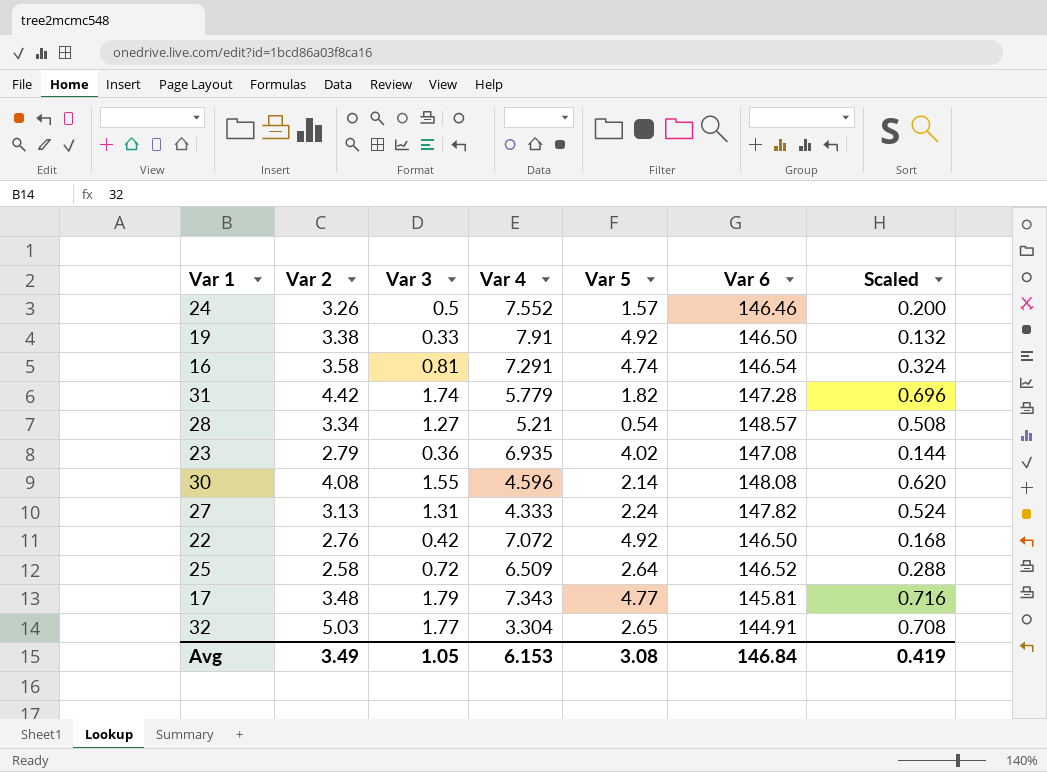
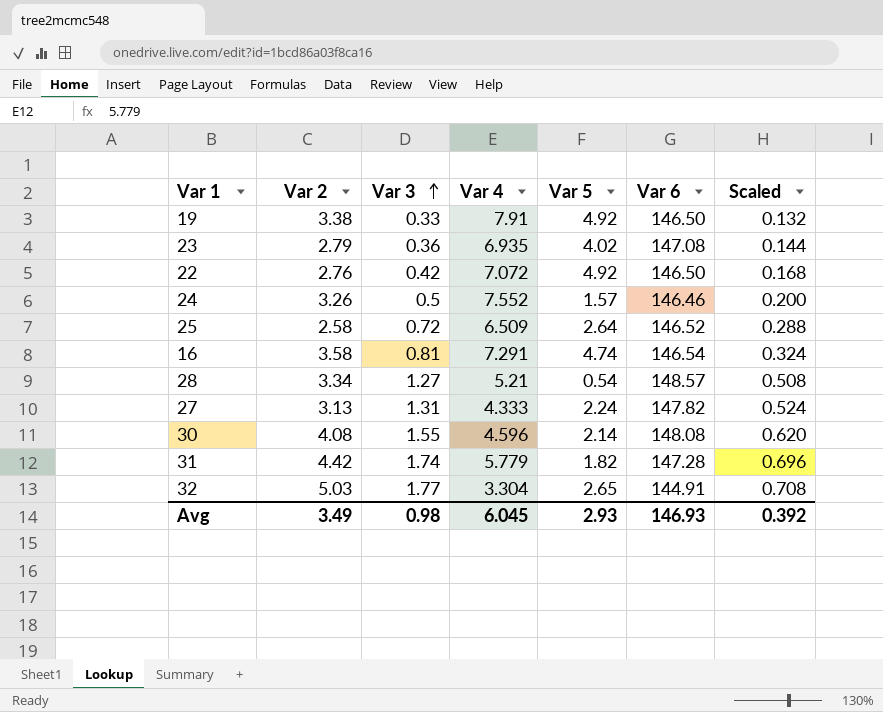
row order: none -> Var 3 ascending
row 17: 3.48 | 1.79 | 7.343 | 4.77 | 145.81 | 0.716 -> none
Avg | Var 3: 1.05 -> 0.98
Avg | Var 4: 6.153 -> 6.045
Avg | Var 5: 3.08 -> 2.93
Avg | Var 6: 146.84 -> 146.93
Avg | Scaled: 0.419 -> 0.392

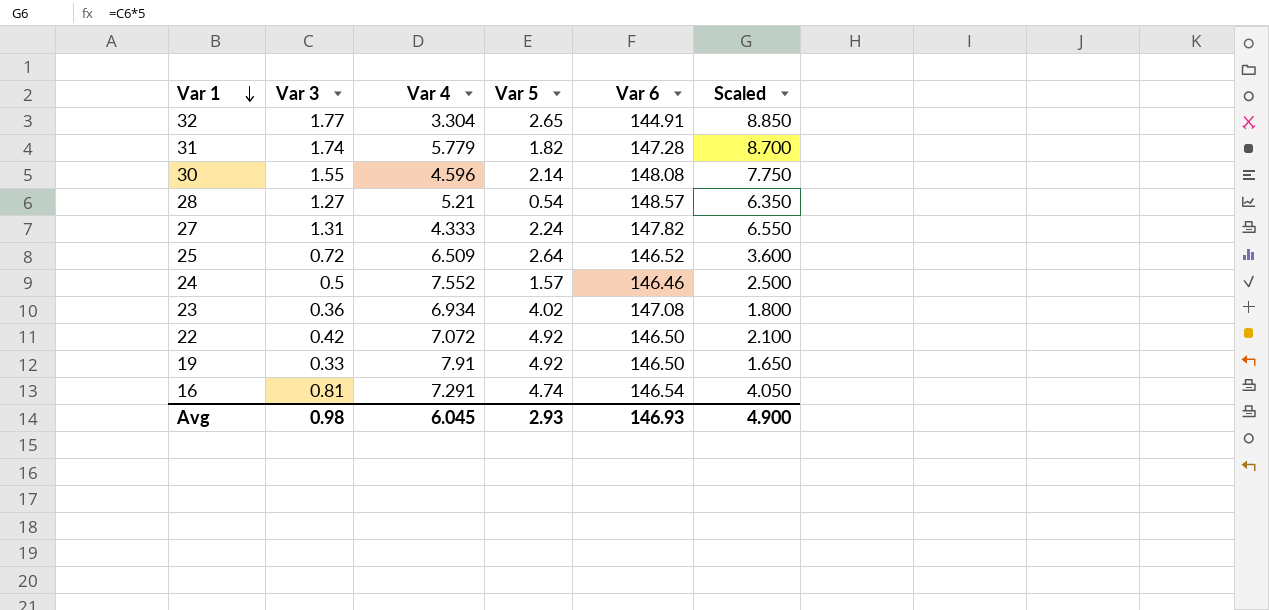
row order: Var 3 ascending -> Var 1 descending
column Var 2 | position: 2 -> none
column Scaled | formula: [Var 3] * 0.4 -> [Var 3] * 5
23 | Var 4: 6.935 -> 6.934
Avg | Scaled: 0.392 -> 4.900

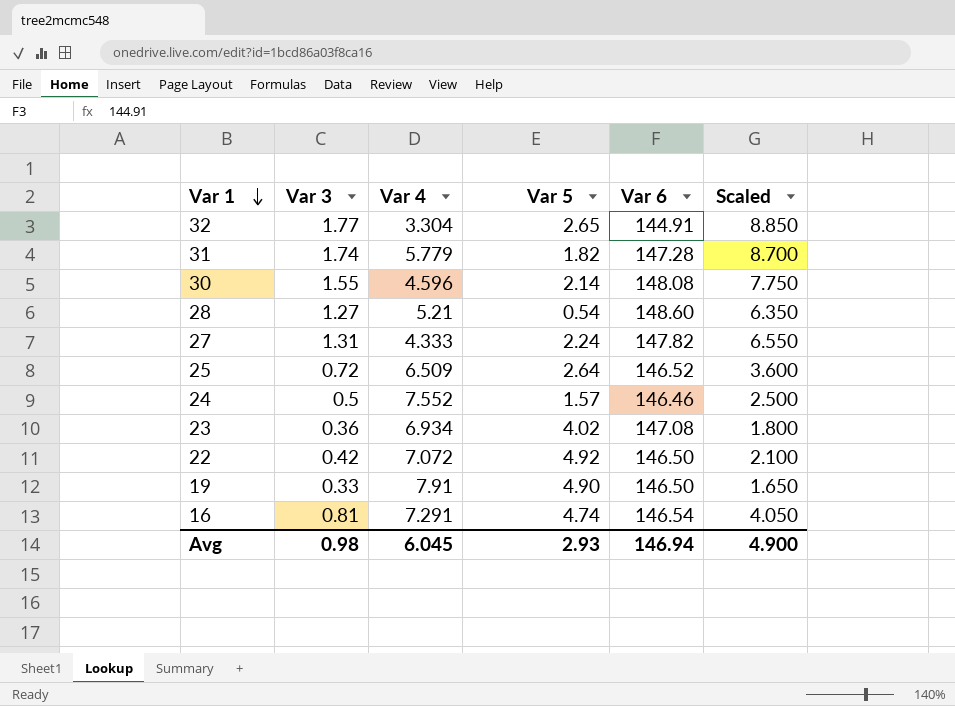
28 | Var 6: 148.57 -> 148.60
19 | Var 5: 4.92 -> 4.90
Avg | Var 6: 146.93 -> 146.94

